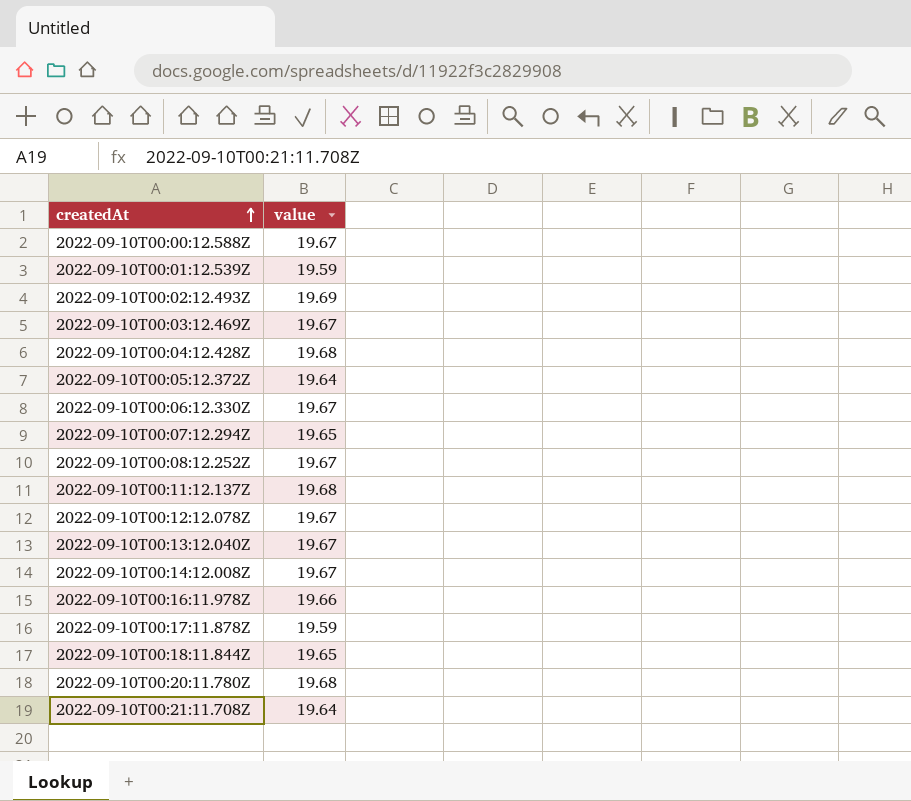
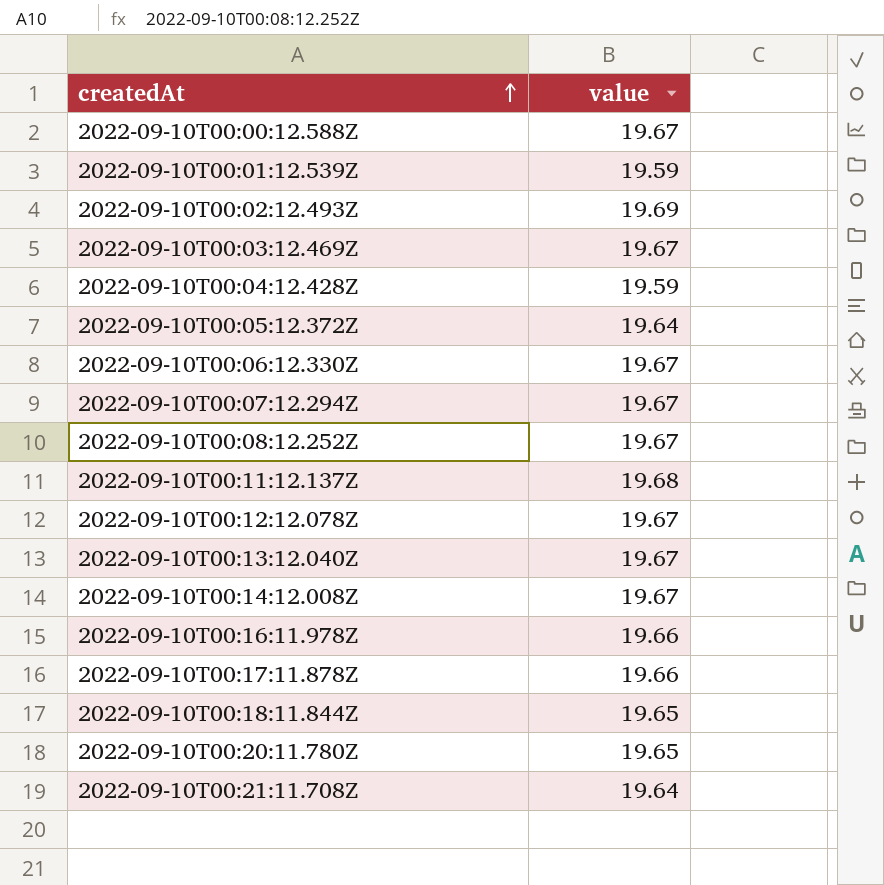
2022-09-10T00:04:12.428Z | value: 19.68 -> 19.59
2022-09-10T00:07:12.294Z | value: 19.65 -> 19.67
2022-09-10T00:17:11.878Z | value: 19.59 -> 19.66
2022-09-10T00:20:11.780Z | value: 19.68 -> 19.65

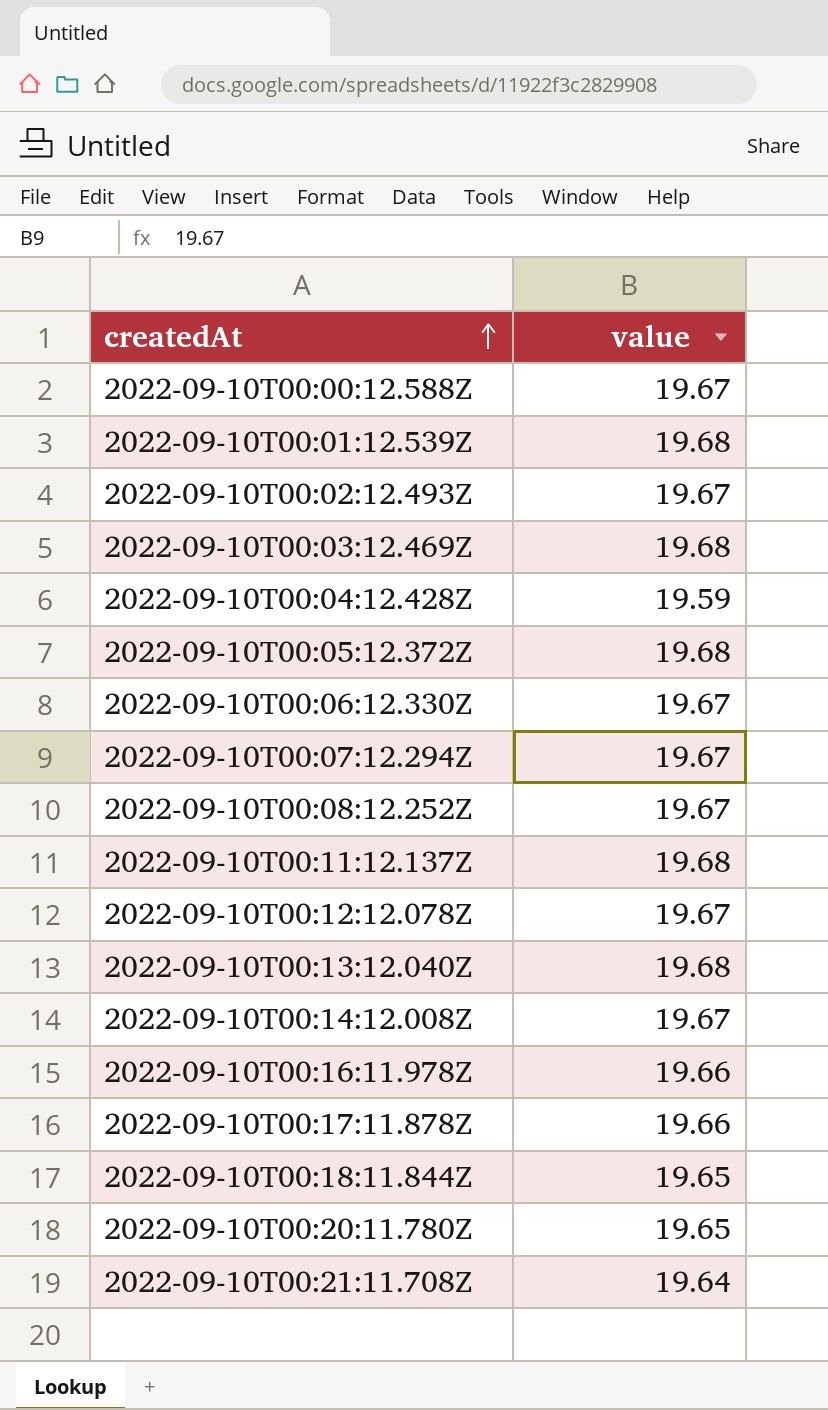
2022-09-10T00:01:12.539Z | value: 19.59 -> 19.68
2022-09-10T00:02:12.493Z | value: 19.69 -> 19.67
2022-09-10T00:03:12.469Z | value: 19.67 -> 19.68
2022-09-10T00:05:12.372Z | value: 19.64 -> 19.68
2022-09-10T00:13:12.040Z | value: 19.67 -> 19.68

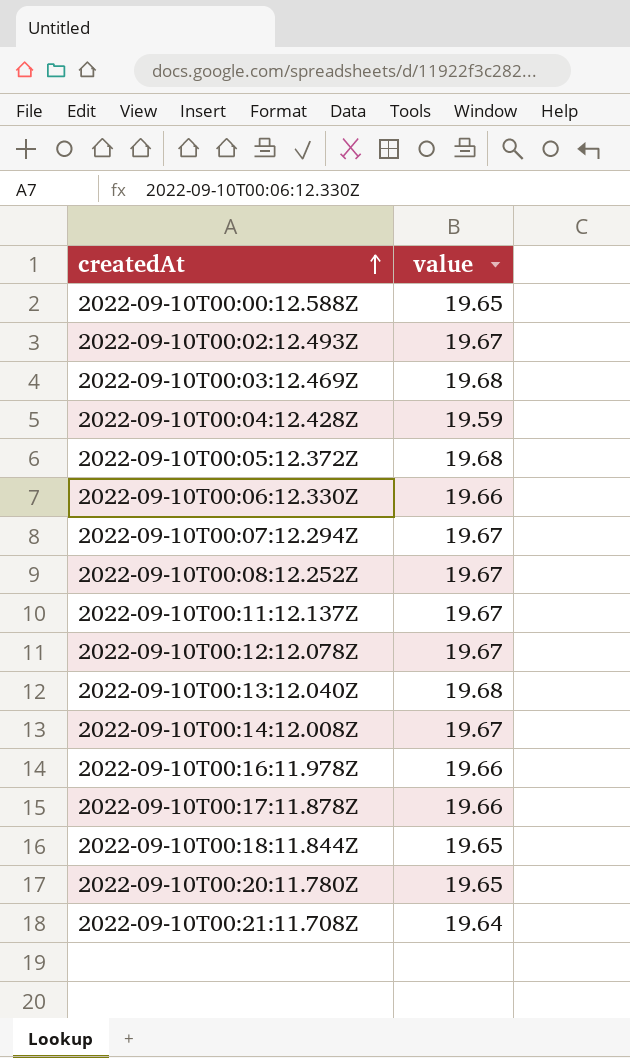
row 2022-09-10T00:01:12.539Z: 19.68 -> none
2022-09-10T00:00:12.588Z | value: 19.67 -> 19.65
2022-09-10T00:06:12.330Z | value: 19.67 -> 19.66
2022-09-10T00:11:12.137Z | value: 19.68 -> 19.67

